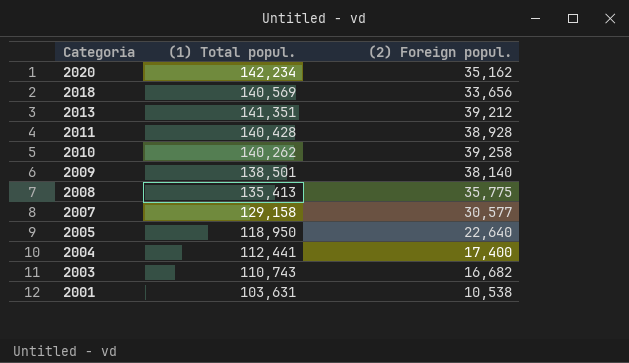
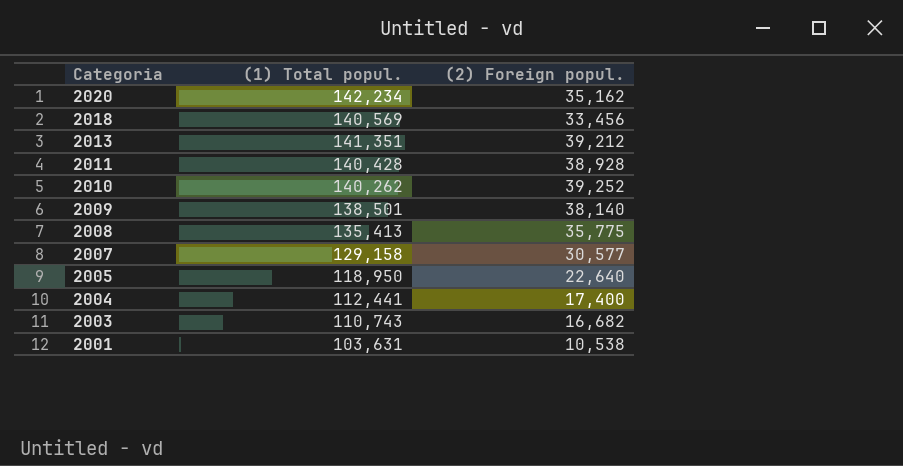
2018 | (2) Foreign popul.: 33,656 -> 33,456
2010 | (2) Foreign popul.: 39,258 -> 39,252

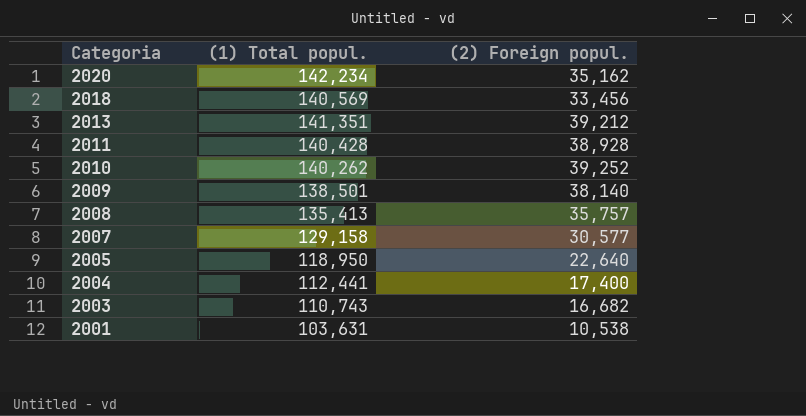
2008 | (2) Foreign popul.: 35,775 -> 35,757

